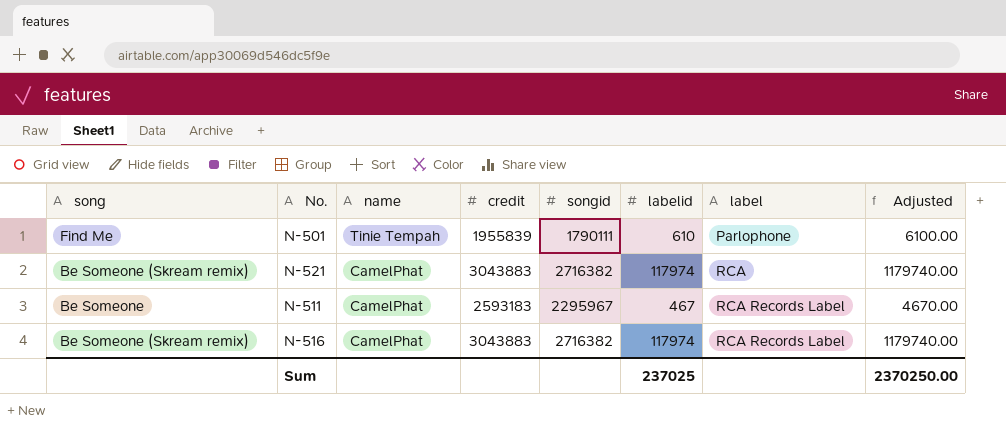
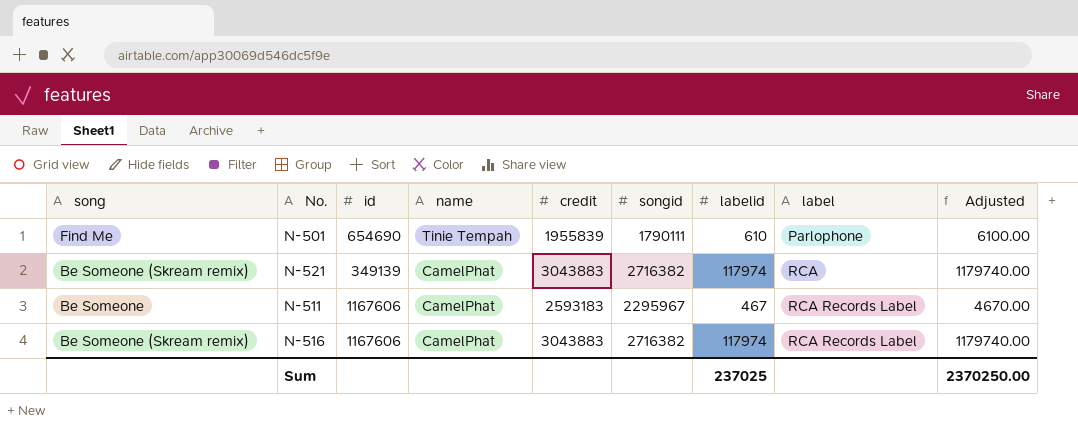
column id | position: none -> 3

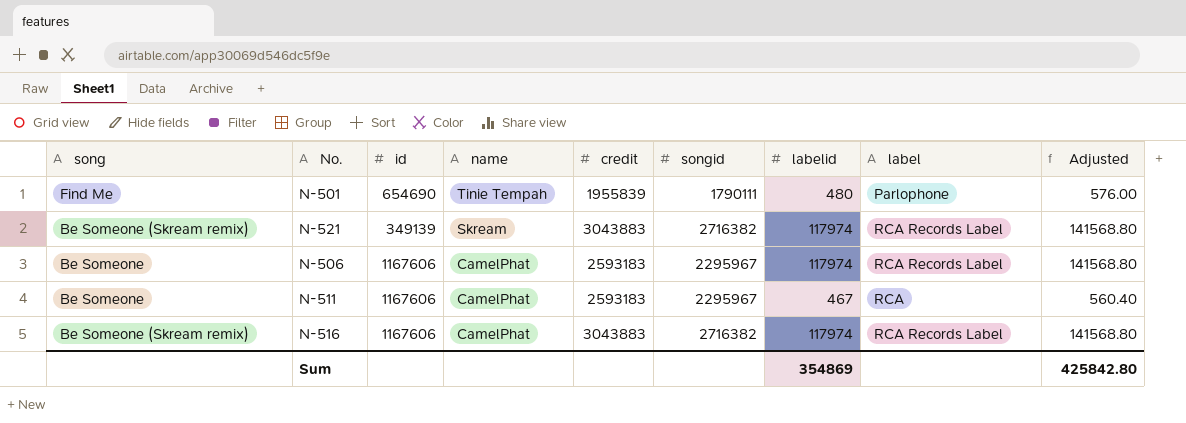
column Adjusted | formula: [labelid] * 10 -> [labelid] * 1.2
N-501 | labelid: 610 -> 480
N-521 | name: CamelPhat -> Skream
N-521 | label: RCA -> RCA Records Label
row N-506: none -> Be Someone | 1167606 | CamelPhat | 2593183 | 2295967 | 117974 | RCA Records Label | 141568.80
N-511 | label: RCA Records Label -> RCA
Sum | labelid: 237025 -> 354869
Sum | Adjusted: 2370250.00 -> 425842.80

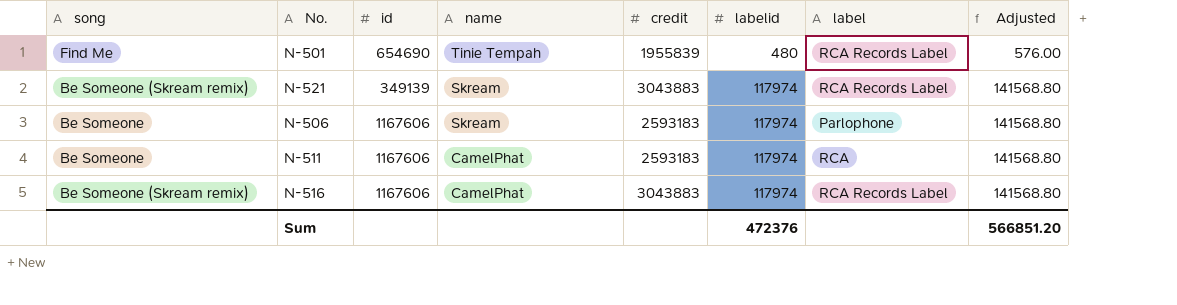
column songid | position: 6 -> none
N-501 | label: Parlophone -> RCA Records Label
N-506 | name: CamelPhat -> Skream
N-506 | label: RCA Records Label -> Parlophone
N-511 | labelid: 467 -> 117974
N-511 | Adjusted: 560.40 -> 141568.80
Sum | labelid: 354869 -> 472376
Sum | Adjusted: 425842.80 -> 566851.20

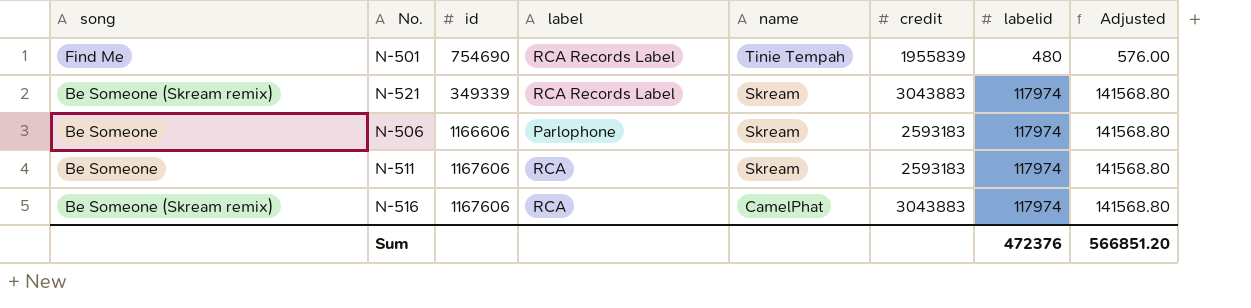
column label | position: 7 -> 4
N-501 | id: 654690 -> 754690
N-521 | id: 349139 -> 349339
N-506 | id: 1167606 -> 1166606
N-511 | name: CamelPhat -> Skream
N-516 | label: RCA Records Label -> RCA

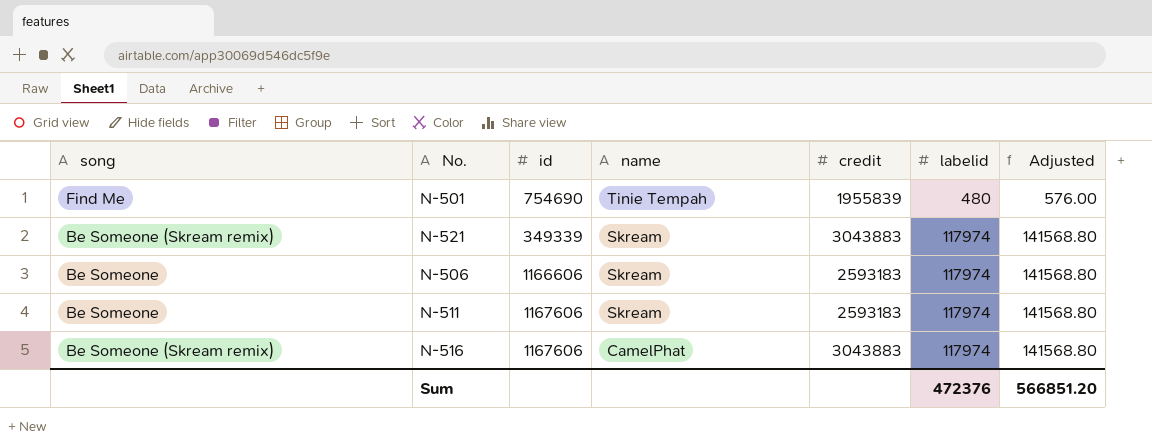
column label | position: 4 -> none

